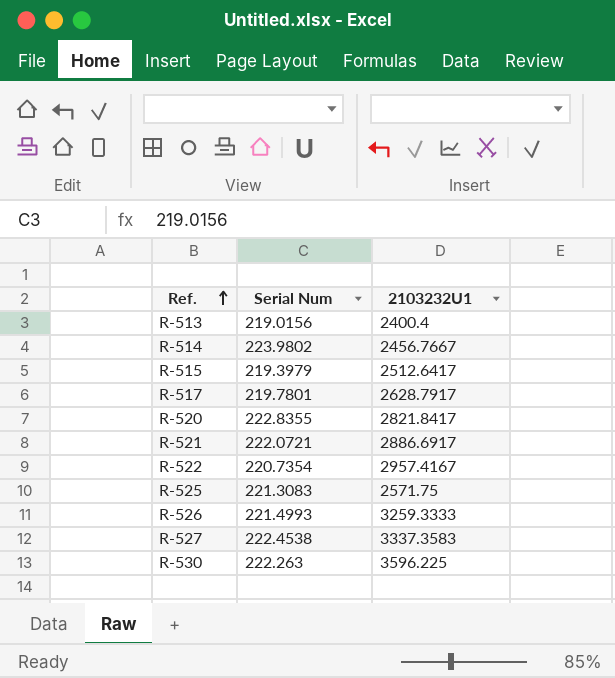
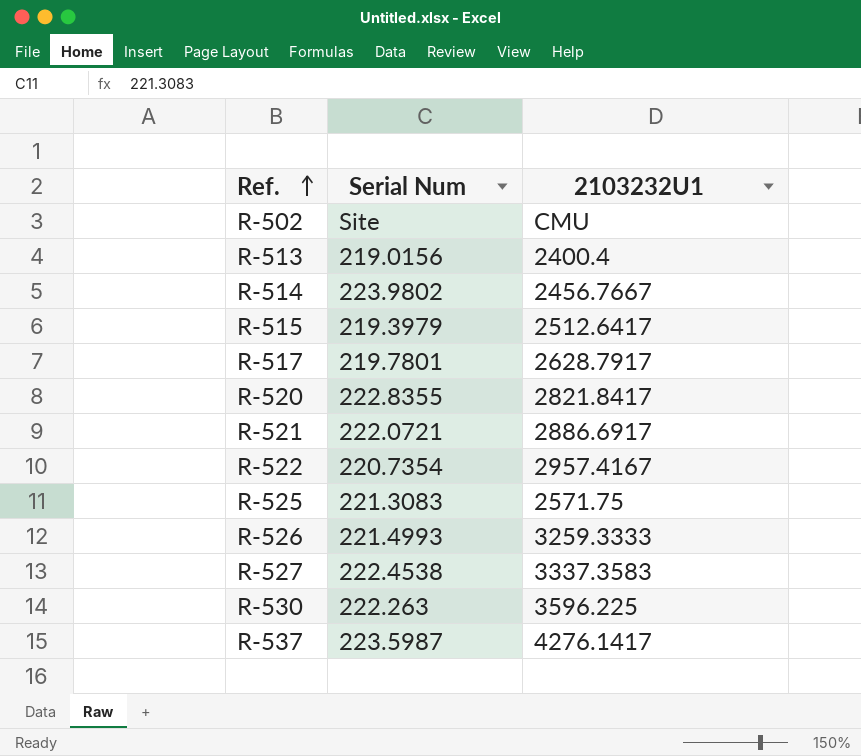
row R-502: none -> Site | CMU
row R-537: none -> 223.5987 | 4276.1417

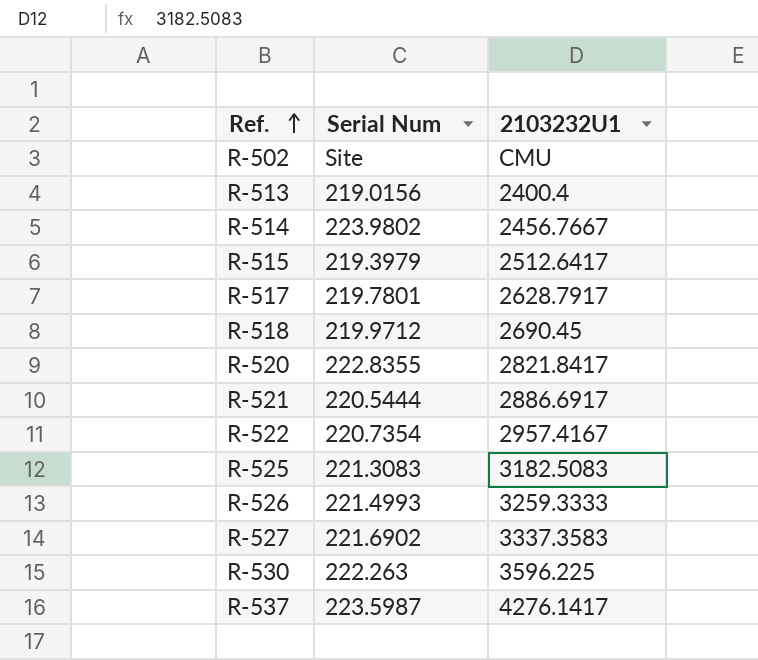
row R-518: none -> 219.9712 | 2690.45
R-521 | Serial Num: 222.0721 -> 220.5444
R-525 | 2103232U1: 2571.75 -> 3182.5083
R-527 | Serial Num: 222.4538 -> 221.6902

